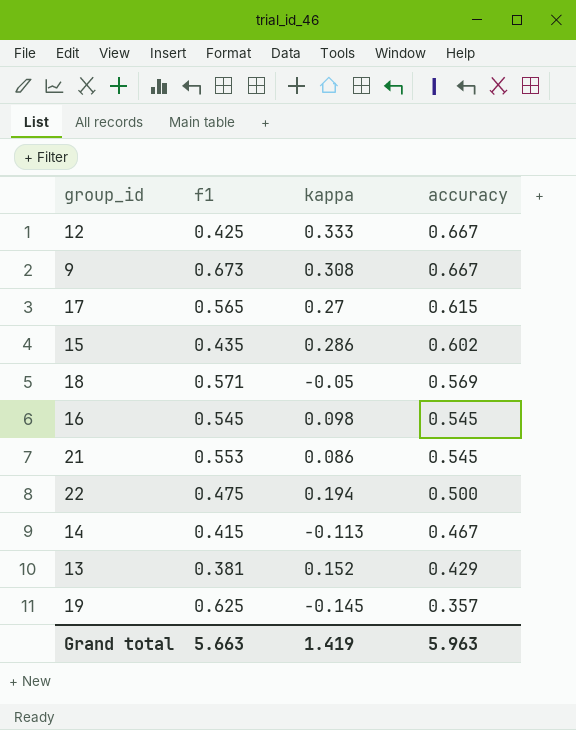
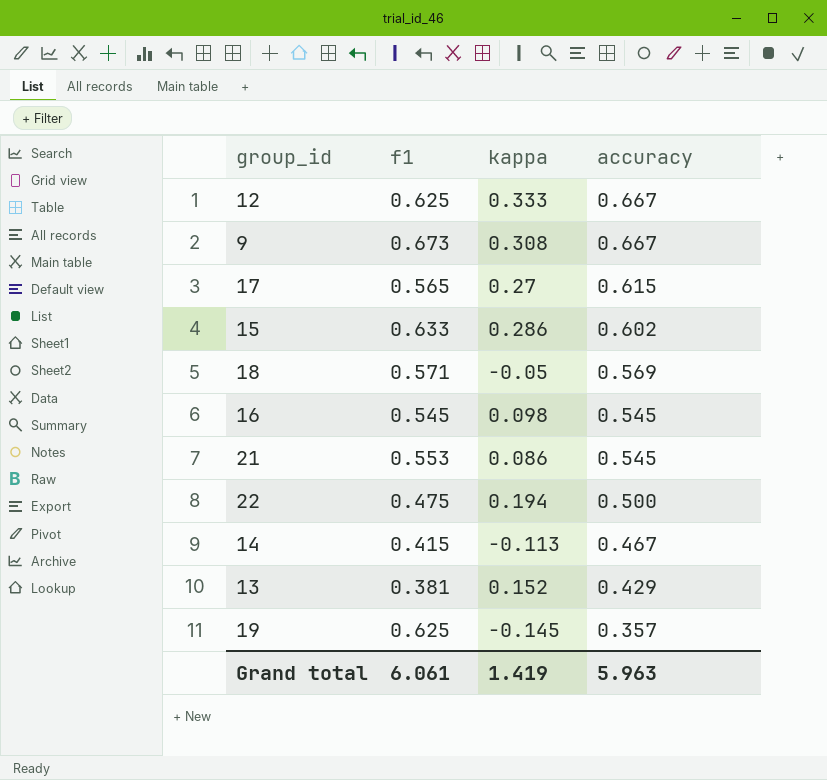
12 | f1: 0.425 -> 0.625
15 | f1: 0.435 -> 0.633
Grand total | f1: 5.663 -> 6.061

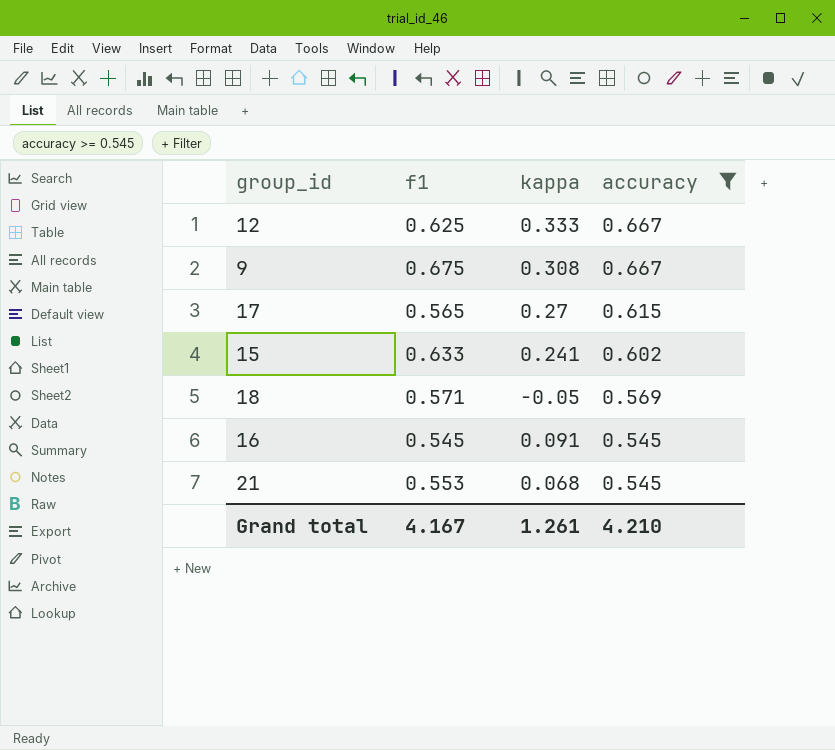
filter: none -> accuracy >= 0.545
9 | f1: 0.673 -> 0.675
15 | kappa: 0.286 -> 0.241
16 | kappa: 0.098 -> 0.091
21 | kappa: 0.086 -> 0.068
Grand total | f1: 6.061 -> 4.167
Grand total | kappa: 1.419 -> 1.261
Grand total | accuracy: 5.963 -> 4.210

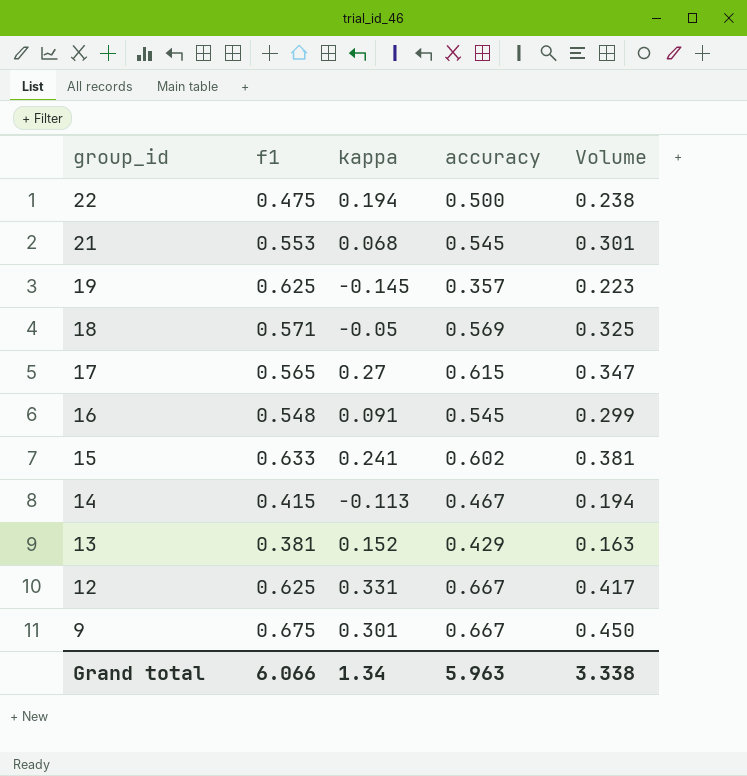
filter: accuracy >= 0.545 -> none
row order: accuracy descending -> group_id descending
column Volume | formula: none -> [f1] * [accuracy]
16 | f1: 0.545 -> 0.548
12 | kappa: 0.333 -> 0.331
9 | kappa: 0.308 -> 0.301
Grand total | f1: 4.167 -> 6.066
Grand total | kappa: 1.261 -> 1.34
Grand total | accuracy: 4.210 -> 5.963

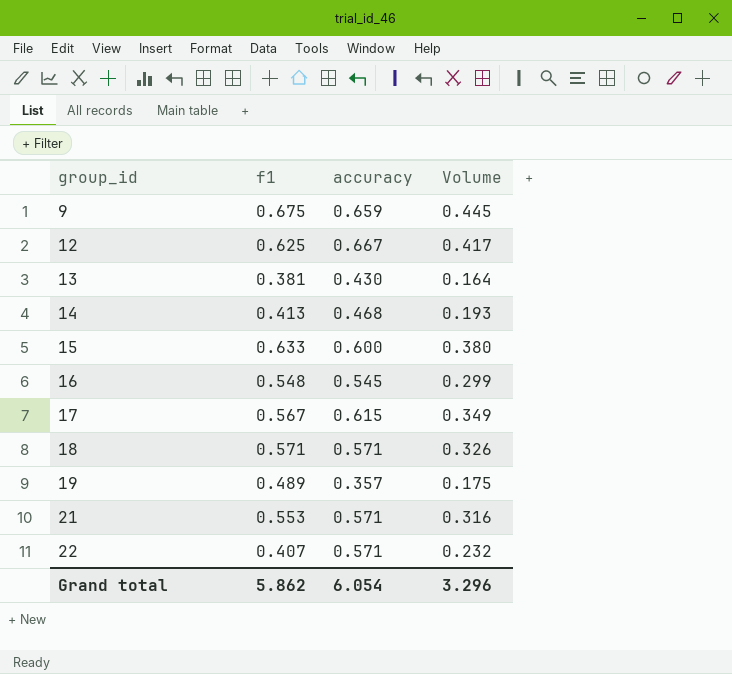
row order: group_id descending -> group_id ascending
column kappa | position: 3 -> none
9 | accuracy: 0.667 -> 0.659
9 | Volume: 0.450 -> 0.445
13 | accuracy: 0.429 -> 0.430
13 | Volume: 0.163 -> 0.164
14 | f1: 0.415 -> 0.413
14 | accuracy: 0.467 -> 0.468
14 | Volume: 0.194 -> 0.193
15 | accuracy: 0.602 -> 0.600
15 | Volume: 0.381 -> 0.380
17 | f1: 0.565 -> 0.567
17 | Volume: 0.347 -> 0.349
18 | accuracy: 0.569 -> 0.571
18 | Volume: 0.325 -> 0.326
19 | f1: 0.625 -> 0.489
19 | Volume: 0.223 -> 0.175
21 | accuracy: 0.545 -> 0.571
21 | Volume: 0.301 -> 0.316
22 | f1: 0.475 -> 0.407
22 | accuracy: 0.500 -> 0.571
22 | Volume: 0.238 -> 0.232
Grand total | f1: 6.066 -> 5.862
Grand total | accuracy: 5.963 -> 6.054
Grand total | Volume: 3.338 -> 3.296

